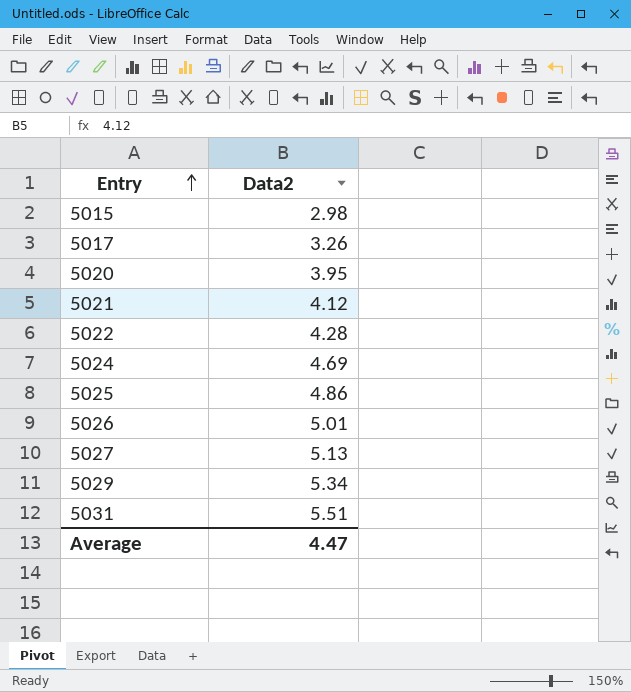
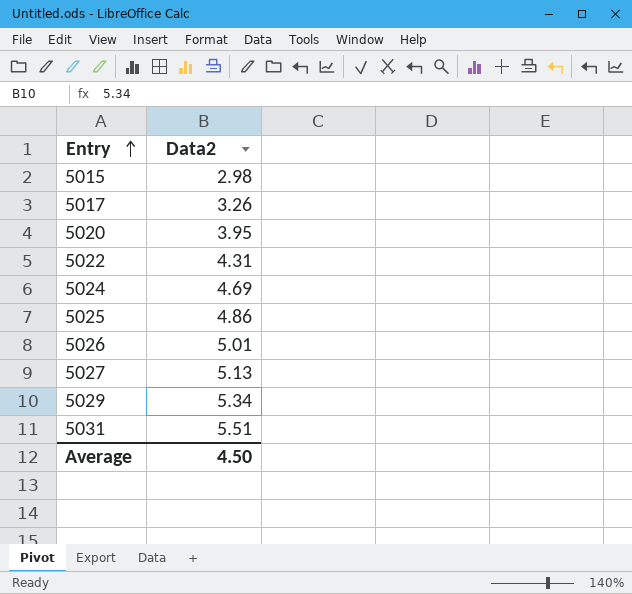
row 5021: 4.12 -> none
5022 | Data2: 4.28 -> 4.31
Average | Data2: 4.47 -> 4.50

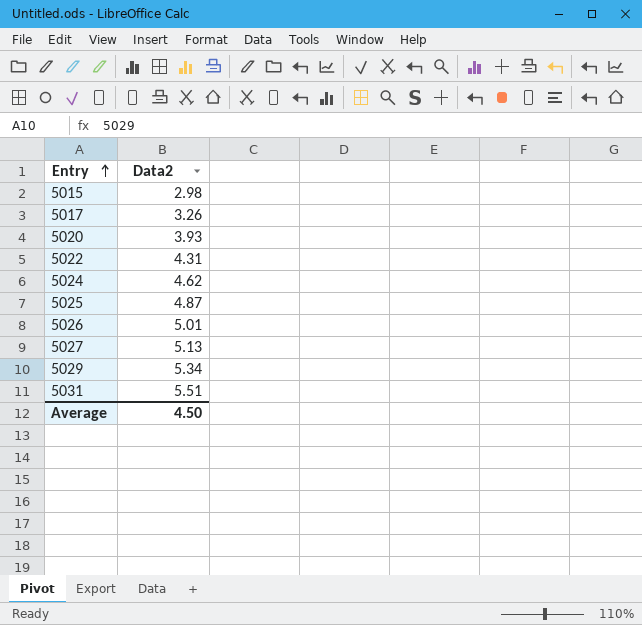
5020 | Data2: 3.95 -> 3.93
5024 | Data2: 4.69 -> 4.62
5025 | Data2: 4.86 -> 4.87

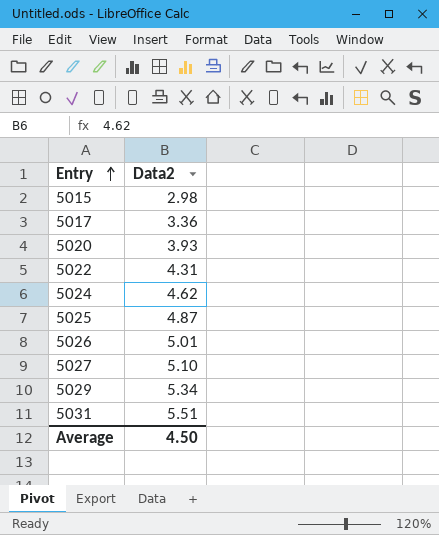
5017 | Data2: 3.26 -> 3.36
5027 | Data2: 5.13 -> 5.10

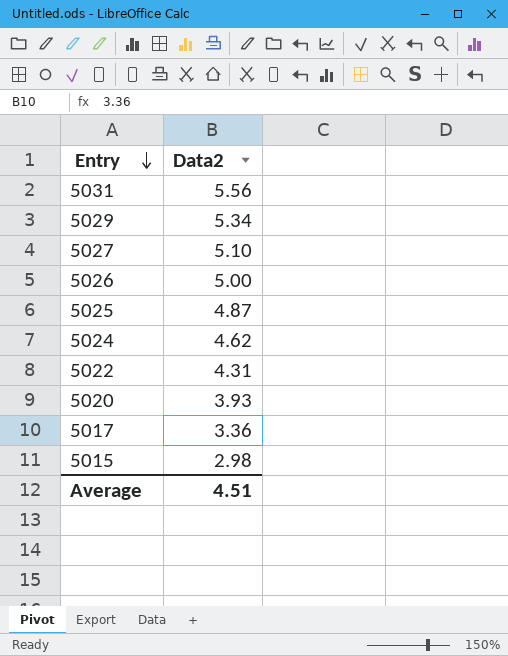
row order: Entry ascending -> Entry descending
5031 | Data2: 5.51 -> 5.56
5026 | Data2: 5.01 -> 5.00
Average | Data2: 4.50 -> 4.51

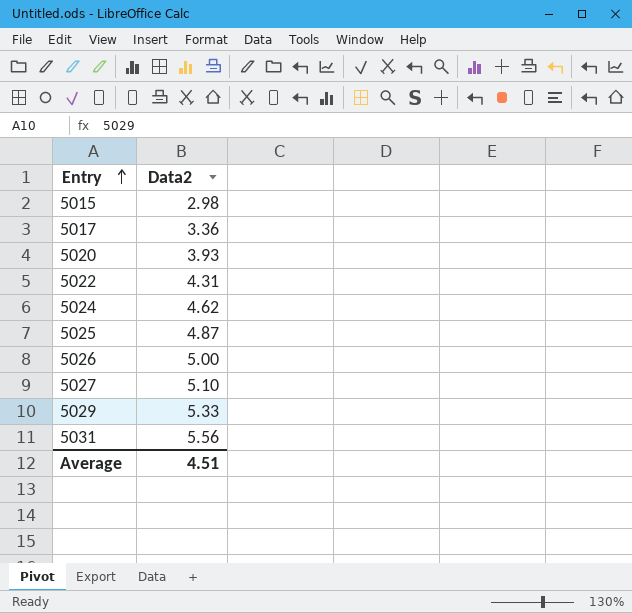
row order: Entry descending -> Entry ascending
5029 | Data2: 5.34 -> 5.33

